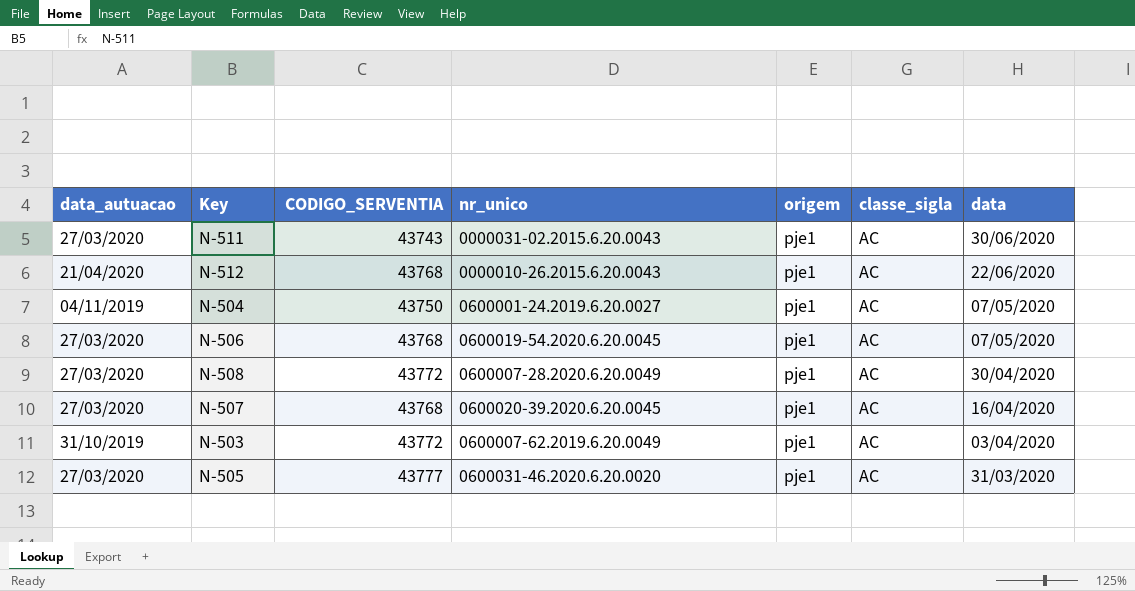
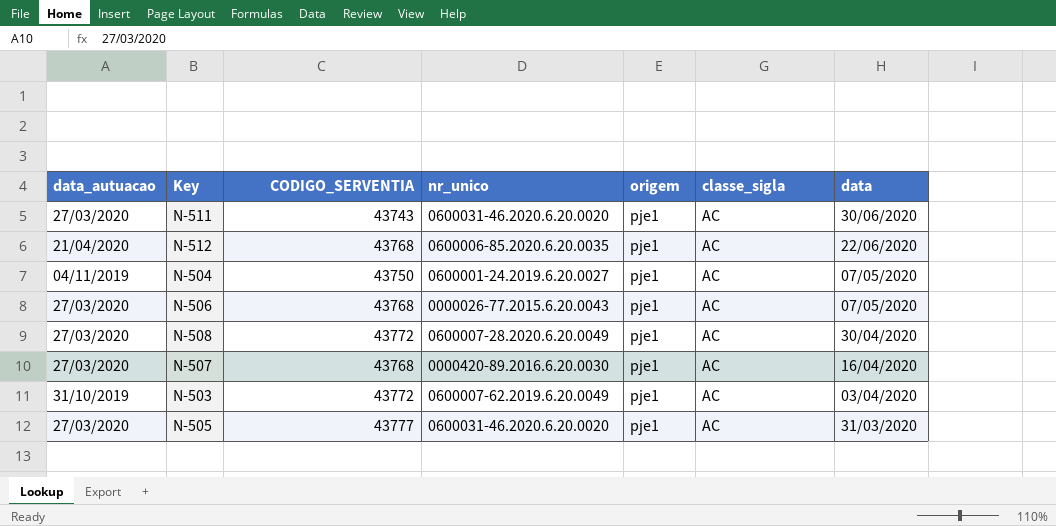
N-511 | nr_unico: 0000031-02.2015.6.20.0043 -> 0600031-46.2020.6.20.0020
N-512 | nr_unico: 0000010-26.2015.6.20.0043 -> 0600006-85.2020.6.20.0035
N-506 | nr_unico: 0600019-54.2020.6.20.0045 -> 0000026-77.2015.6.20.0043
N-507 | nr_unico: 0600020-39.2020.6.20.0045 -> 0000420-89.2016.6.20.0030

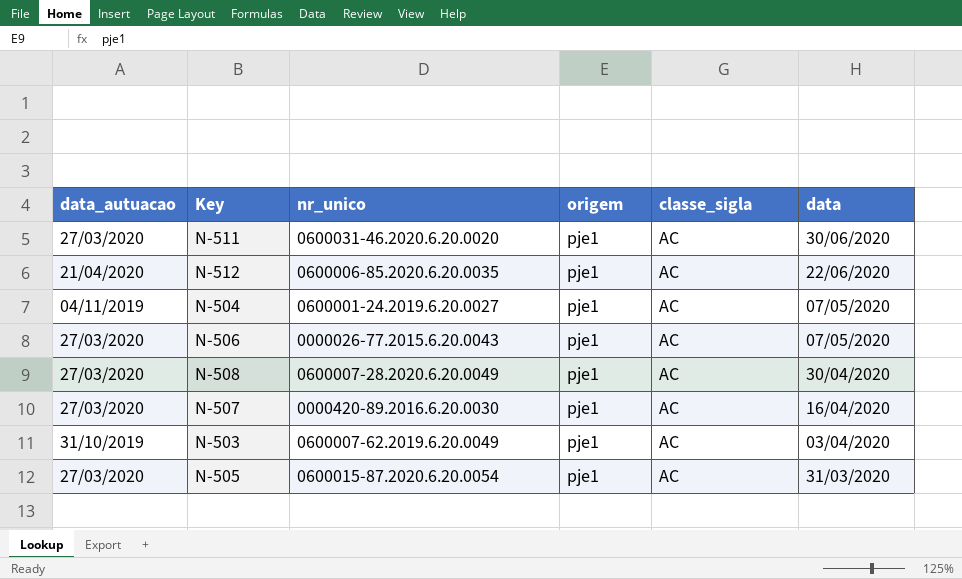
column CODIGO_SERVENTIA | position: 3 -> none
N-505 | nr_unico: 0600031-46.2020.6.20.0020 -> 0600015-87.2020.6.20.0054

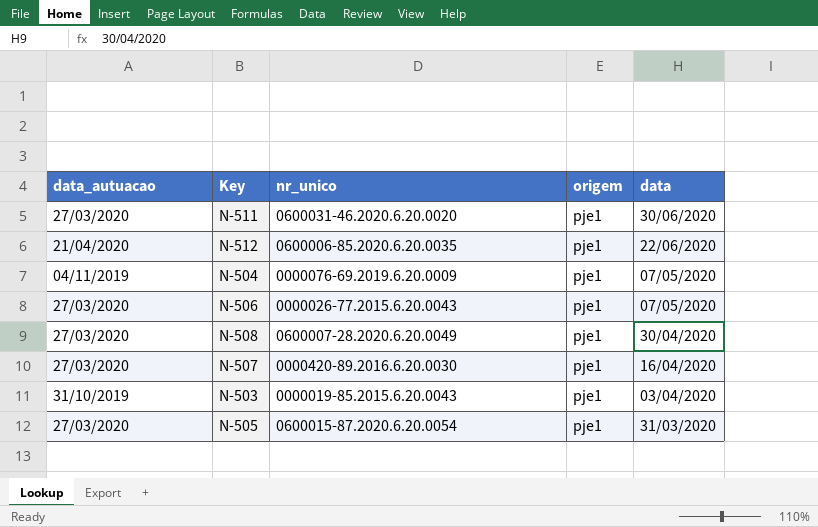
column classe_sigla | position: 5 -> none
N-504 | nr_unico: 0600001-24.2019.6.20.0027 -> 0000076-69.2019.6.20.0009
N-503 | nr_unico: 0600007-62.2019.6.20.0049 -> 0000019-85.2015.6.20.0043

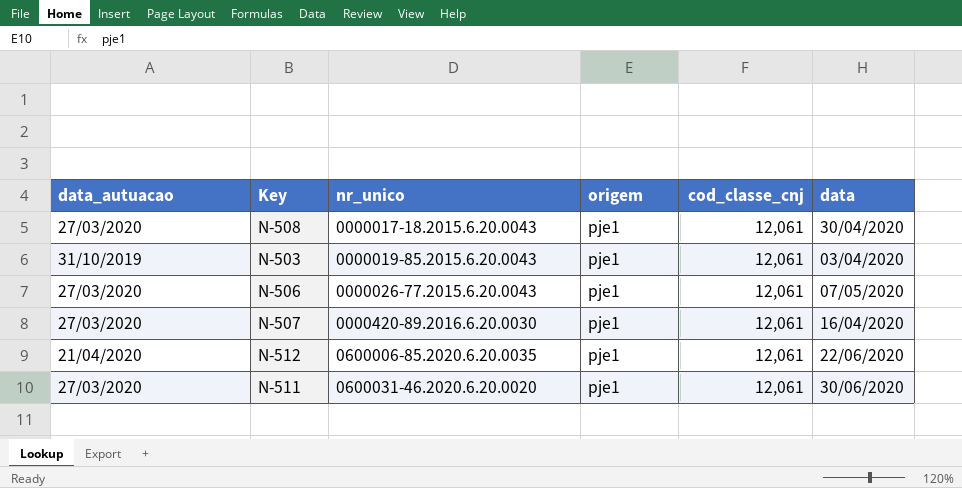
row order: data descending -> nr_unico ascending
column cod_classe_cnj | position: none -> 5
row N-504: 04/11/2019 | 0000076-69.2019.6.20.0009 | pje1 | 07/05/2020 -> none
row N-505: 27/03/2020 | 0600015-87.2020.6.20.0054 | pje1 | 31/03/2020 -> none
N-508 | nr_unico: 0600007-28.2020.6.20.0049 -> 0000017-18.2015.6.20.0043

